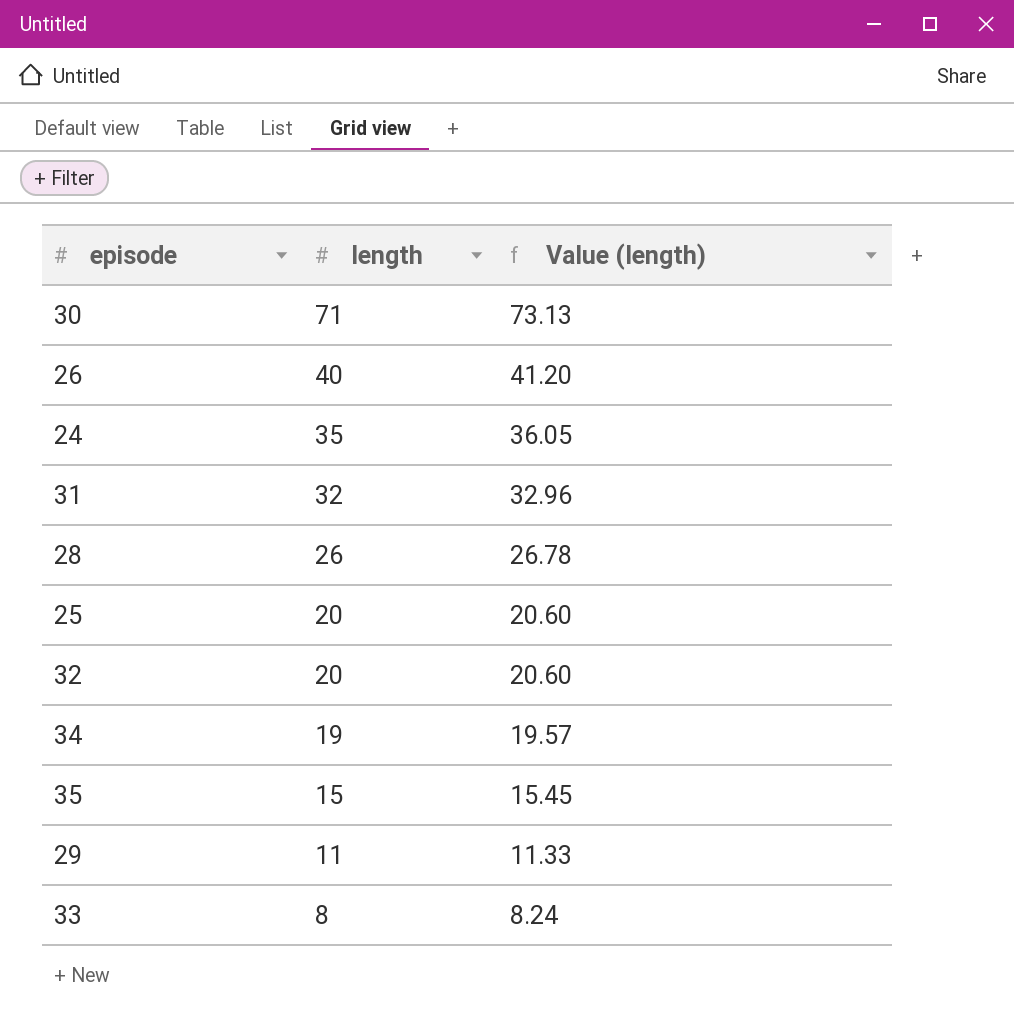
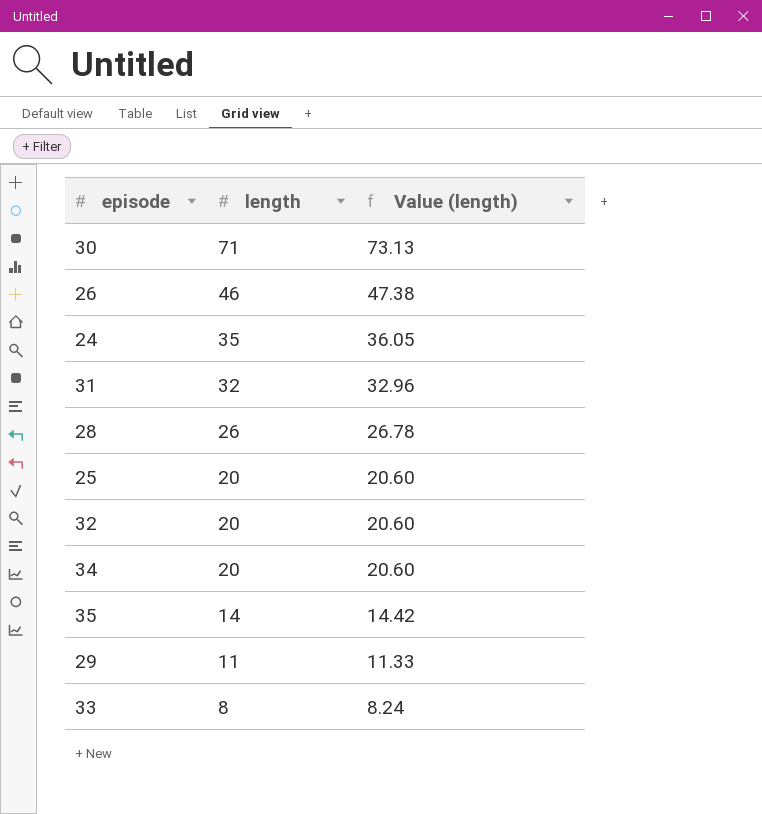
26 | length: 40 -> 46
26 | Value (length): 41.20 -> 47.38
34 | length: 19 -> 20
34 | Value (length): 19.57 -> 20.60
35 | length: 15 -> 14
35 | Value (length): 15.45 -> 14.42

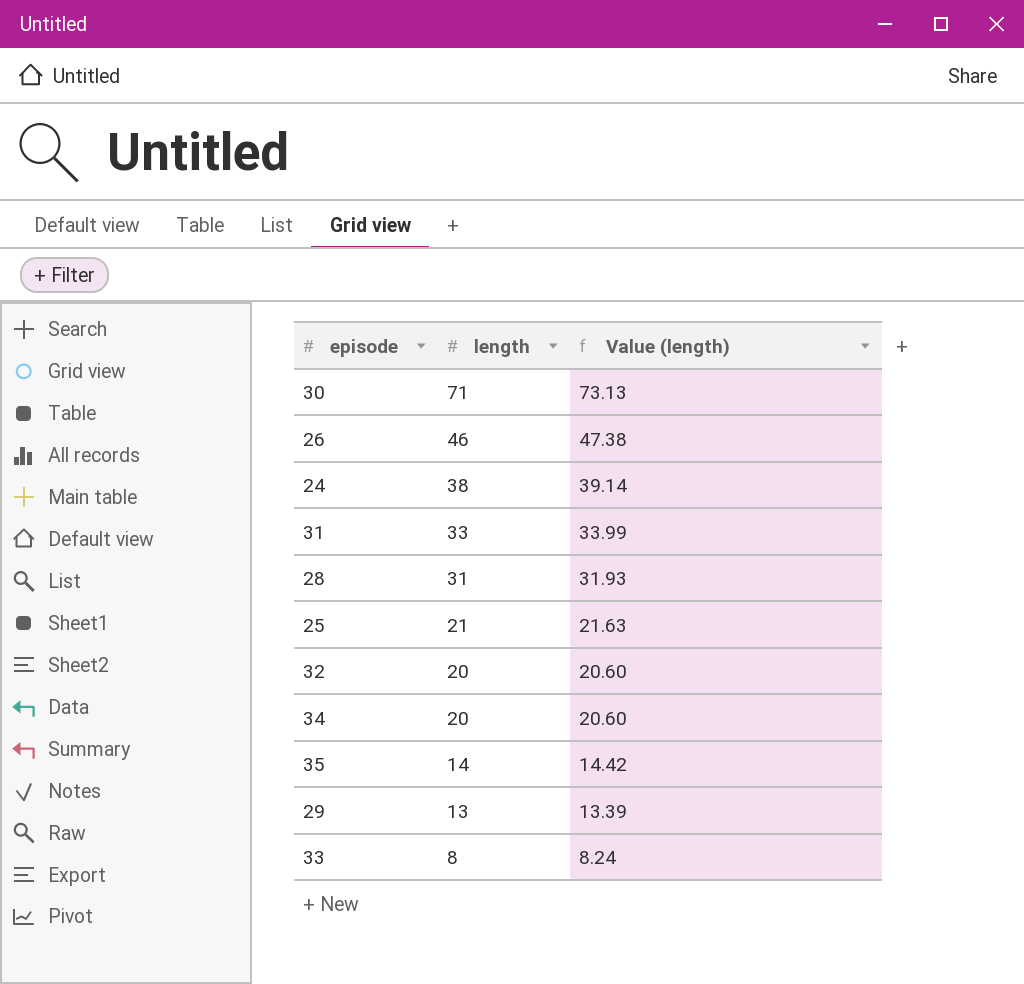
24 | length: 35 -> 38
24 | Value (length): 36.05 -> 39.14
31 | length: 32 -> 33
31 | Value (length): 32.96 -> 33.99
28 | length: 26 -> 31
28 | Value (length): 26.78 -> 31.93
25 | length: 20 -> 21
25 | Value (length): 20.60 -> 21.63
29 | length: 11 -> 13
29 | Value (length): 11.33 -> 13.39

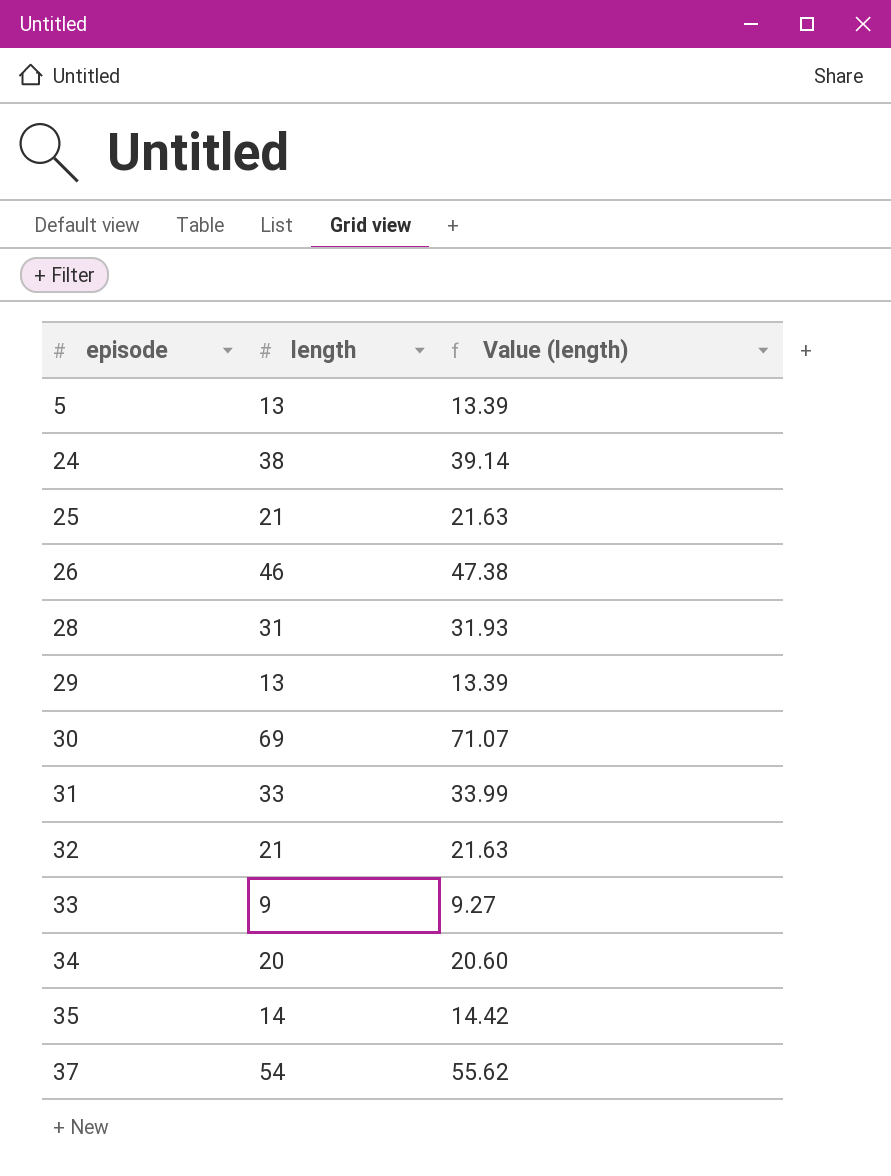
row order: length descending -> episode ascending
row 5: none -> 13 | 13.39
30 | length: 71 -> 69
30 | Value (length): 73.13 -> 71.07
32 | length: 20 -> 21
32 | Value (length): 20.60 -> 21.63
33 | length: 8 -> 9
33 | Value (length): 8.24 -> 9.27
row 37: none -> 54 | 55.62

